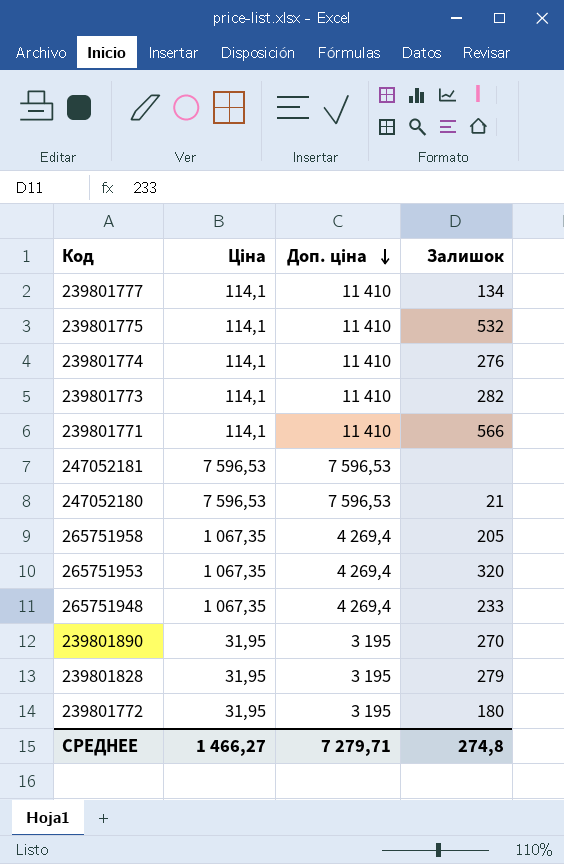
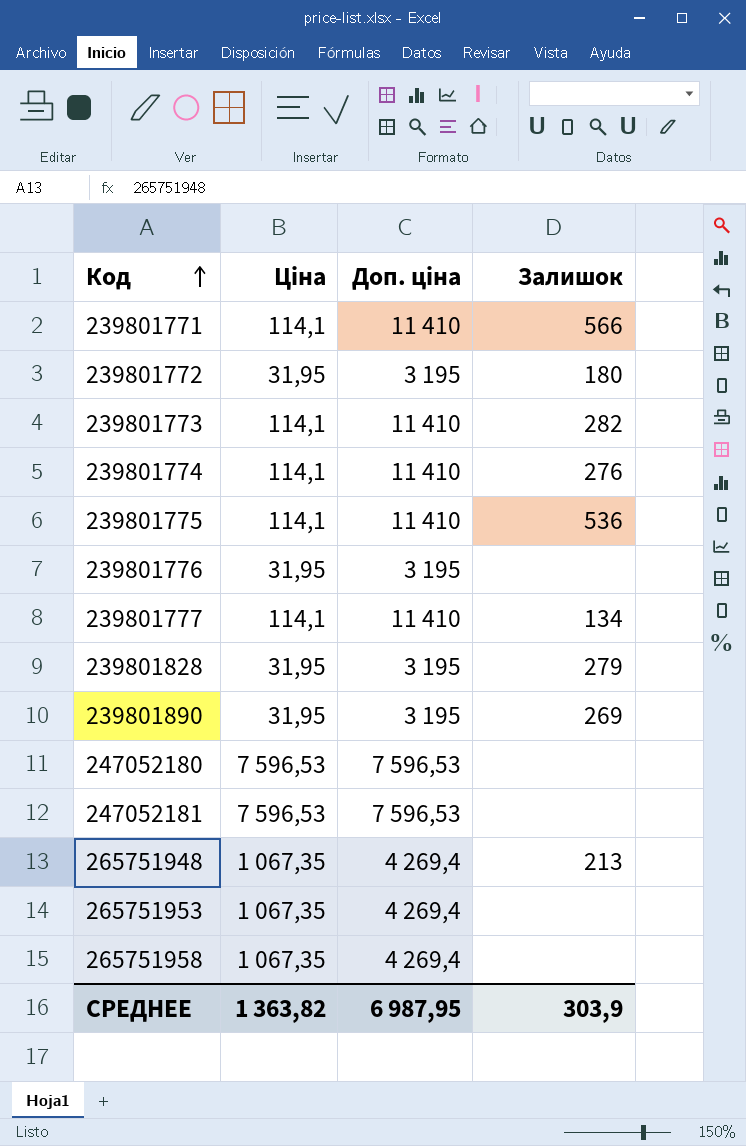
row order: Доп. ціна descending -> Код ascending
239801775 | Залишок: 532 -> 536
row 239801776: none -> 31,95 | 3 195 | none
239801890 | Залишок: 270 -> 269
247052180 | Залишок: 21 -> none
265751948 | Залишок: 233 -> 213
265751953 | Залишок: 320 -> none
265751958 | Залишок: 205 -> none
СРЕДНЕЕ | Ціна: 1 466,27 -> 1 363,82
СРЕДНЕЕ | Доп. ціна: 7 279,71 -> 6 987,95
СРЕДНЕЕ | Залишок: 274,8 -> 303,9

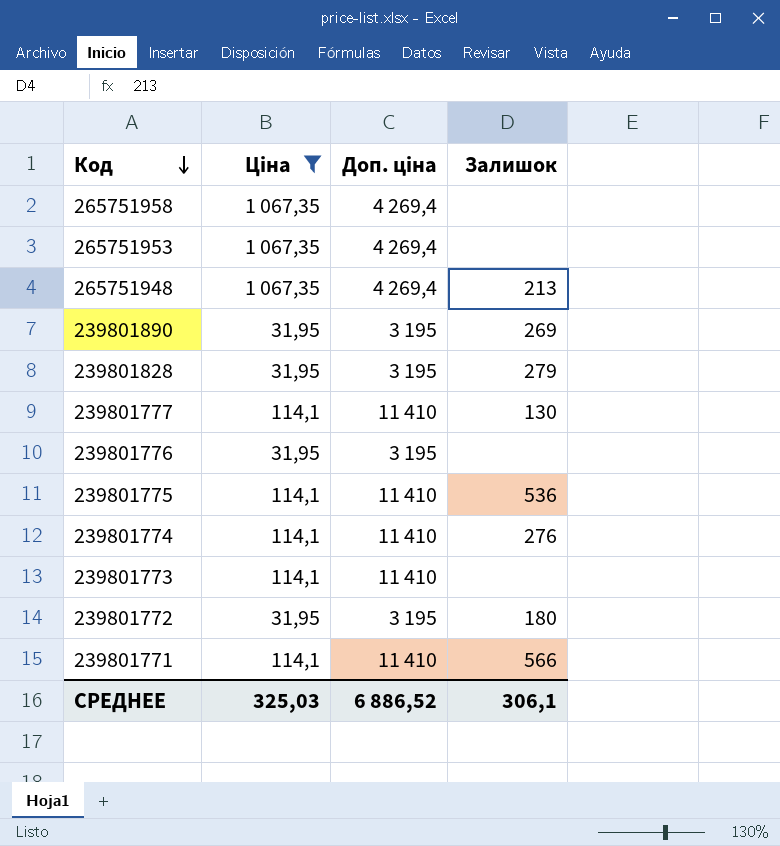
filter: none -> Ціна != 7 596,53
row order: Код ascending -> Код descending
239801777 | Залишок: 134 -> 130
239801773 | Залишок: 282 -> none
СРЕДНЕЕ | Ціна: 1 363,82 -> 325,03
СРЕДНЕЕ | Доп. ціна: 6 987,95 -> 6 886,52
СРЕДНЕЕ | Залишок: 303,9 -> 306,1

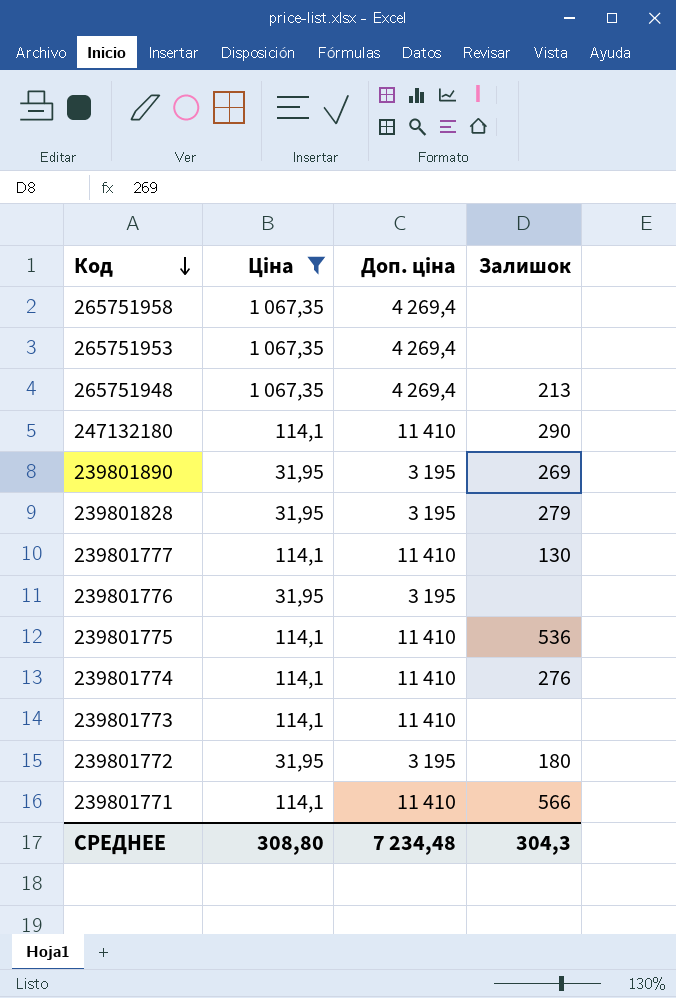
row 247132180: none -> 114,1 | 11 410 | 290
СРЕДНЕЕ | Ціна: 325,03 -> 308,80
СРЕДНЕЕ | Доп. ціна: 6 886,52 -> 7 234,48
СРЕДНЕЕ | Залишок: 306,1 -> 304,3

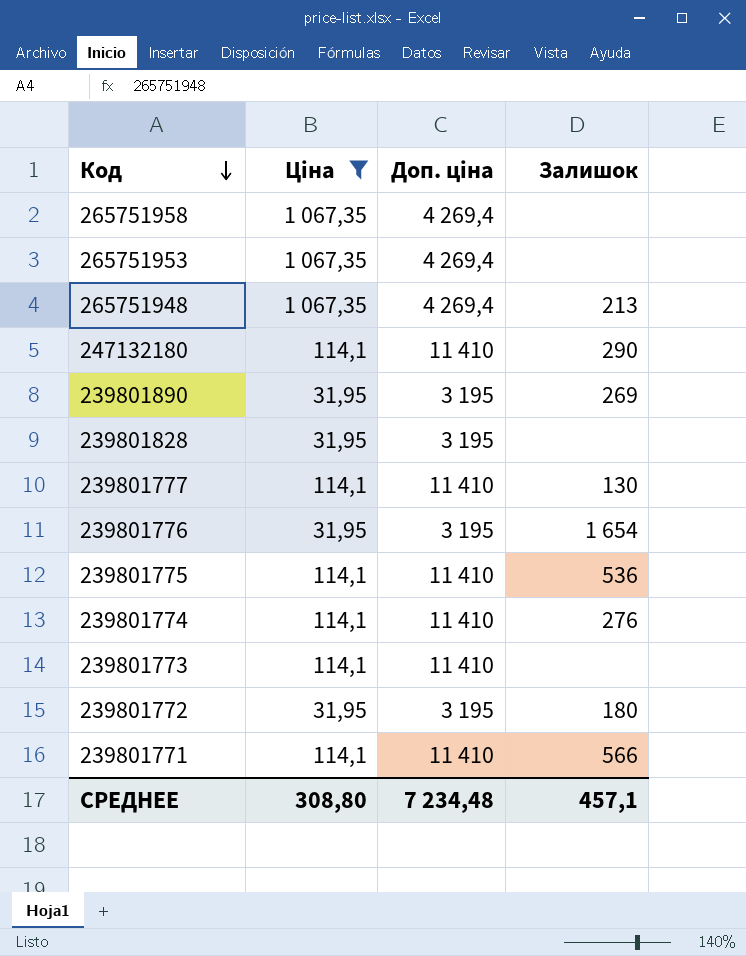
239801828 | Залишок: 279 -> none
239801776 | Залишок: none -> 1 654
СРЕДНЕЕ | Залишок: 304,3 -> 457,1

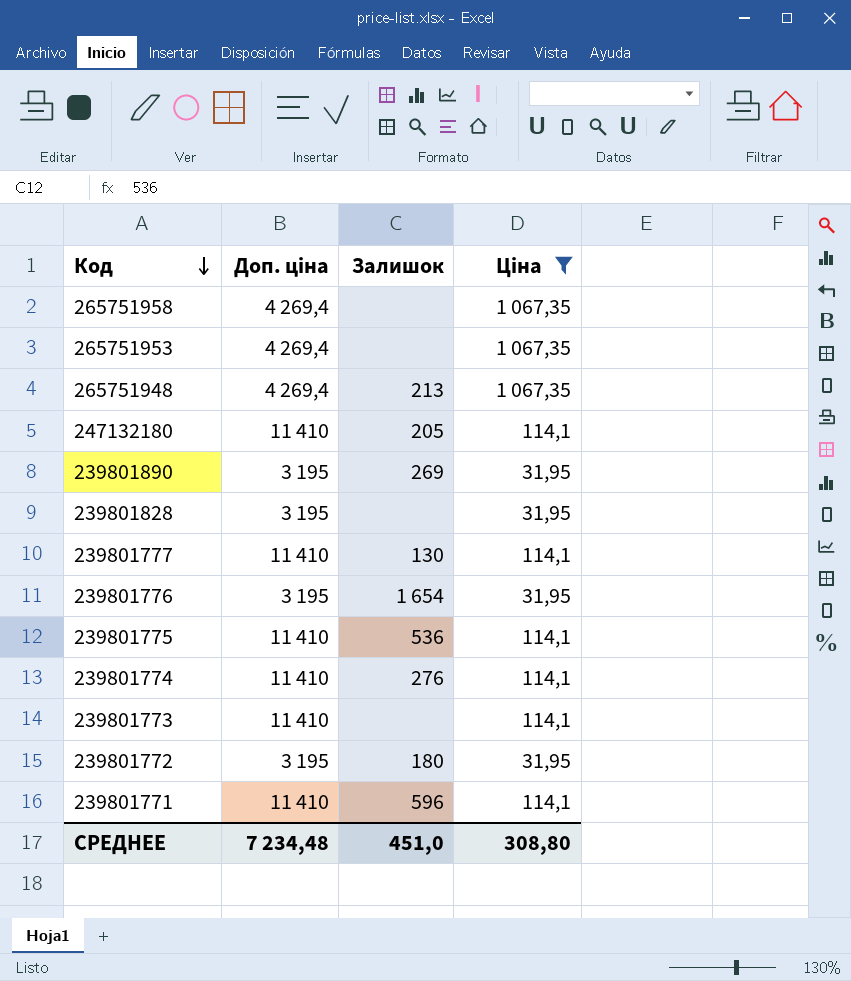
column Ціна | position: 2 -> 4
247132180 | Залишок: 290 -> 205
239801771 | Залишок: 566 -> 596
СРЕДНЕЕ | Залишок: 457,1 -> 451,0

